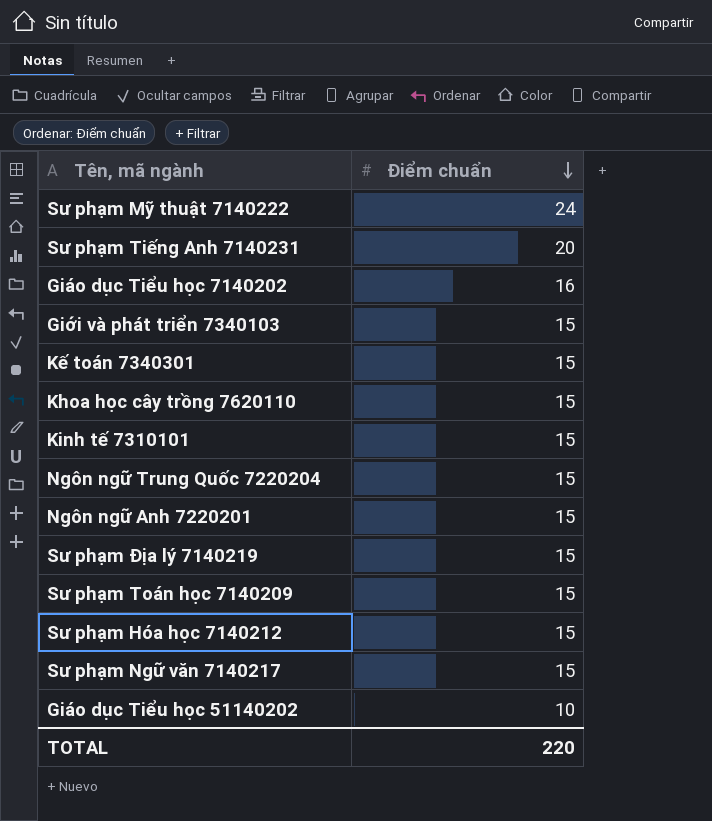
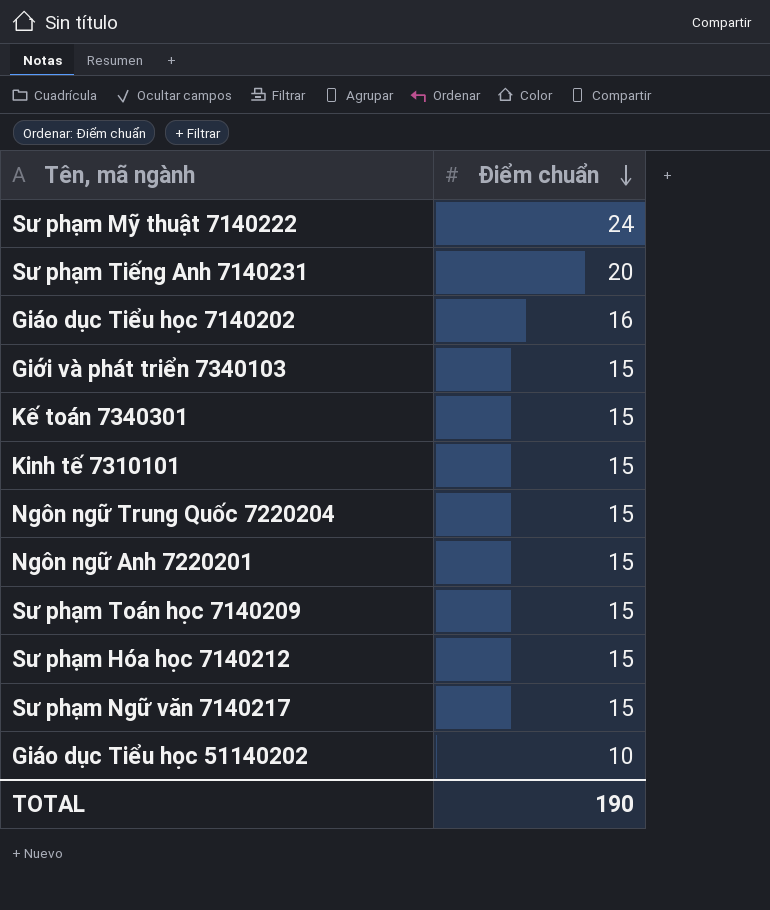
row Khoa học cây trồng 7620110: 15 -> none
row Sư phạm Địa lý 7140219: 15 -> none
TOTAL | Điểm chuẩn: 220 -> 190

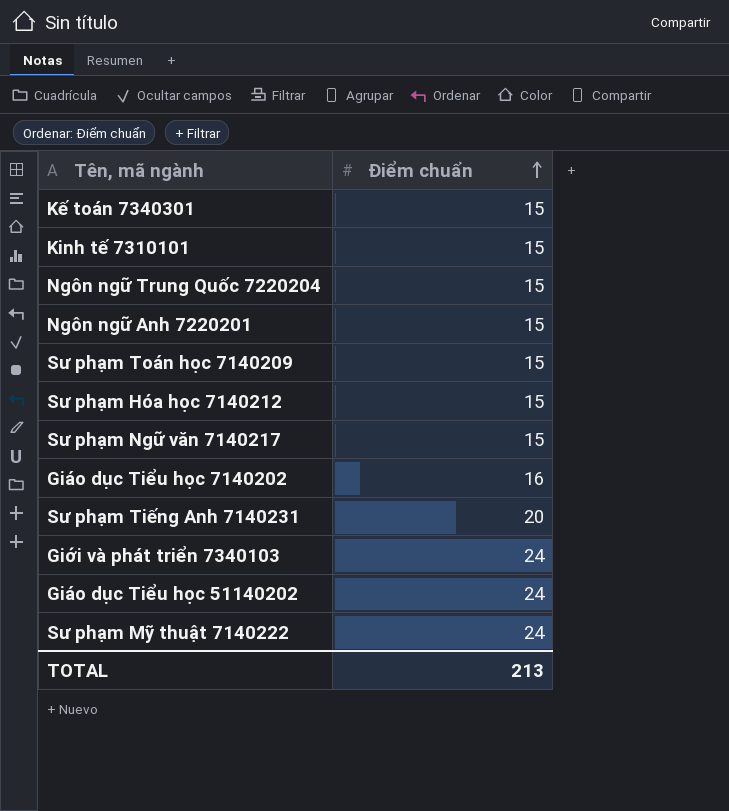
row order: Điểm chuẩn descending -> Điểm chuẩn ascending
Giới và phát triển 7340103 | Điểm chuẩn: 15 -> 24
Giáo dục Tiểu học 51140202 | Điểm chuẩn: 10 -> 24
TOTAL | Điểm chuẩn: 190 -> 213

